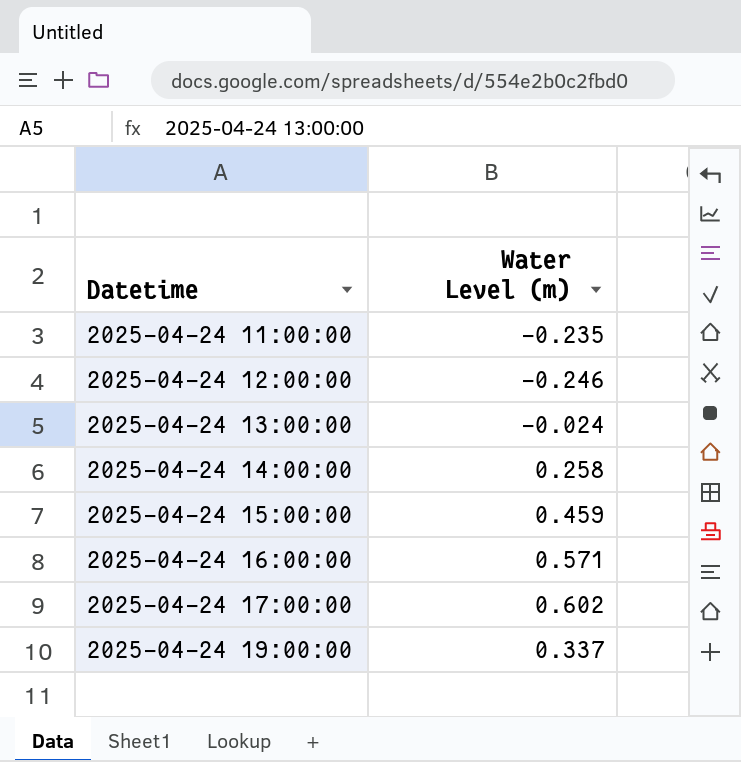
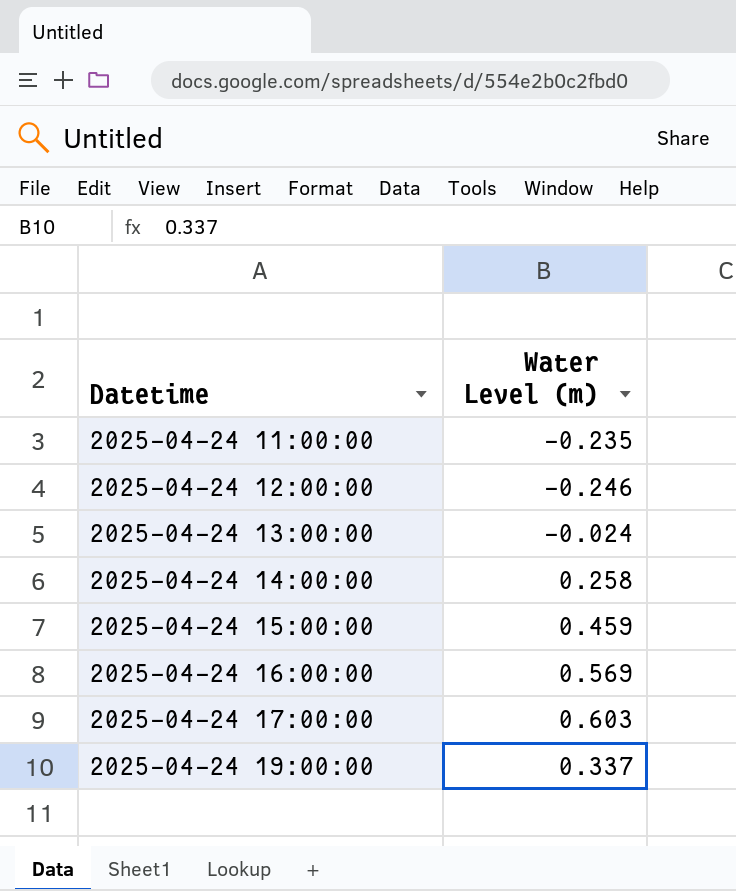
2025-04-24 16:00:00 | Water Level (m): 0.571 -> 0.569
2025-04-24 17:00:00 | Water Level (m): 0.602 -> 0.603

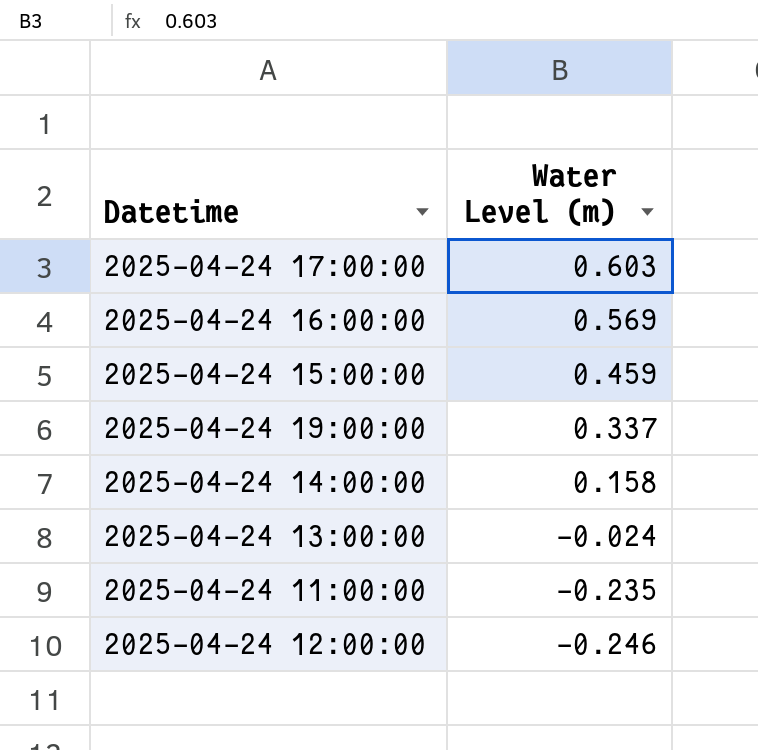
row order: Datetime ascending -> Water Level (m) descending
2025-04-24 14:00:00 | Water Level (m): 0.258 -> 0.158

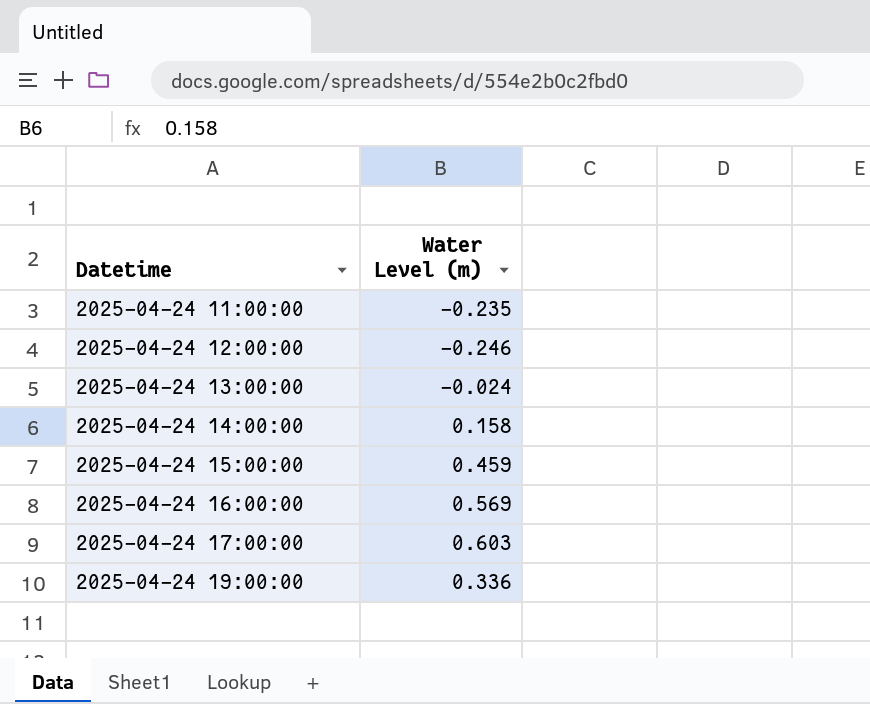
row order: Water Level (m) descending -> Datetime ascending
2025-04-24 19:00:00 | Water Level (m): 0.337 -> 0.336

